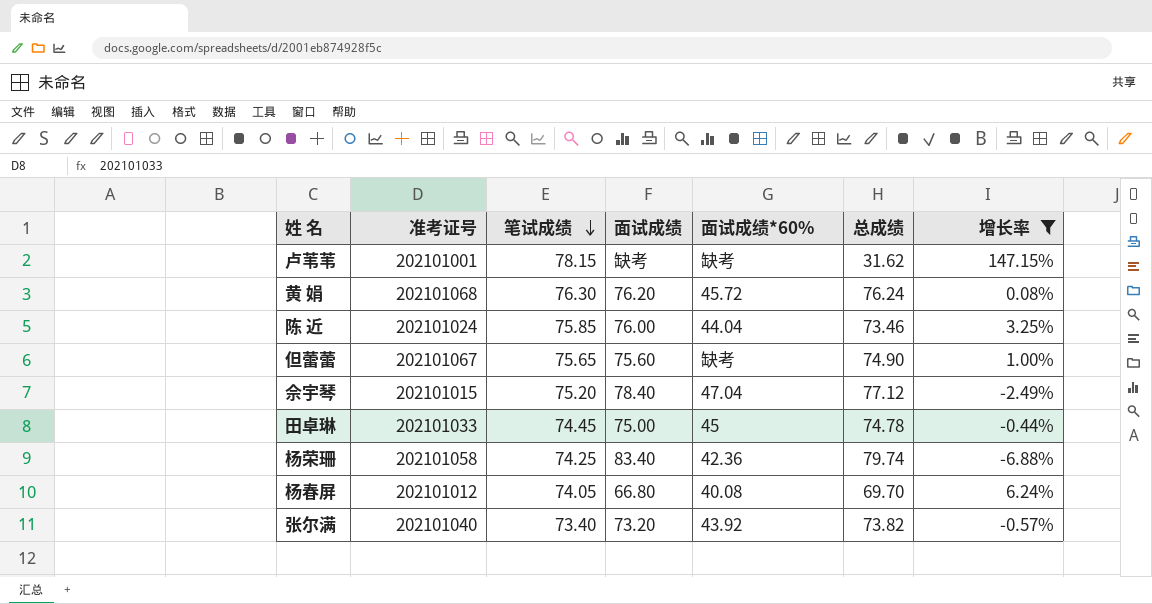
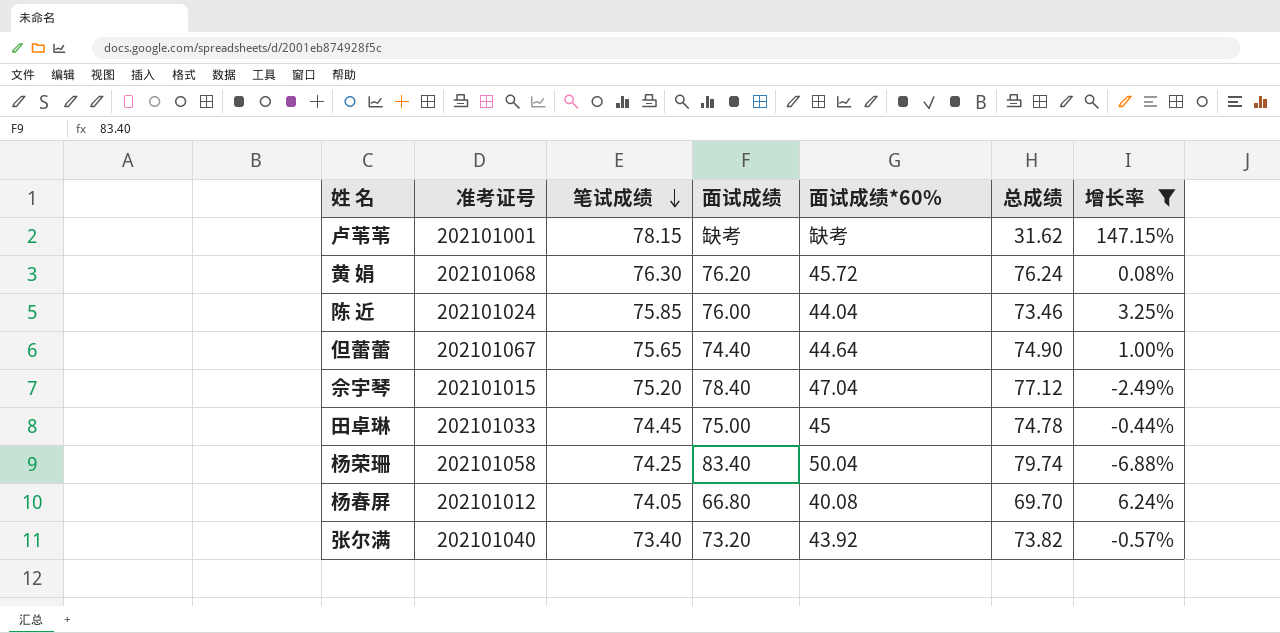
但蕾蕾 | 面试成绩: 75.60 -> 74.40
但蕾蕾 | 面试成绩*60%: 缺考 -> 44.64
杨荣珊 | 面试成绩*60%: 42.36 -> 50.04

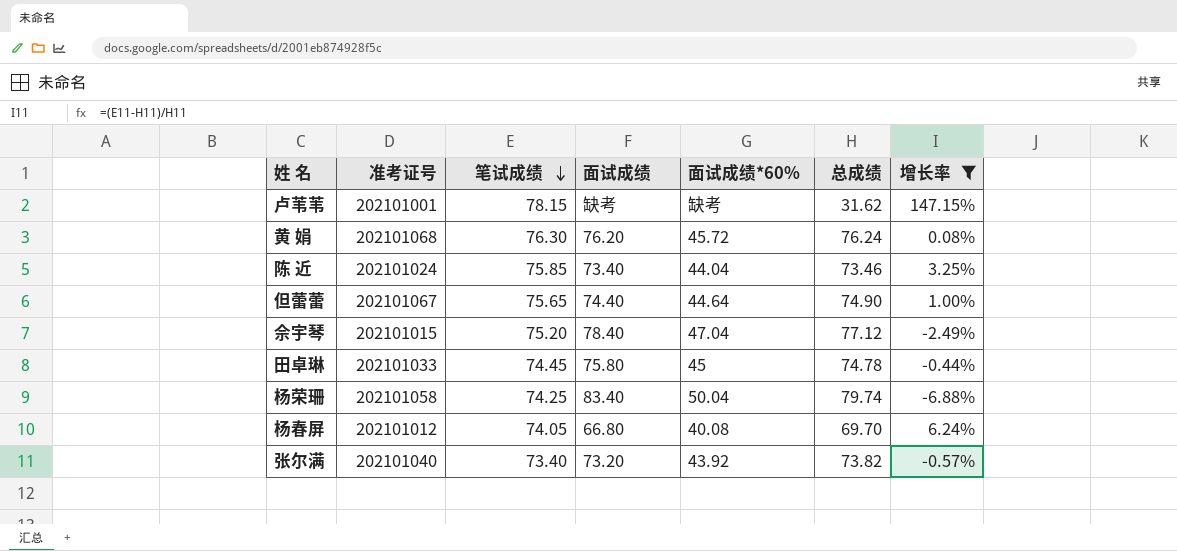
陈 近 | 面试成绩: 76.00 -> 73.40
田卓琳 | 面试成绩: 75.00 -> 75.80

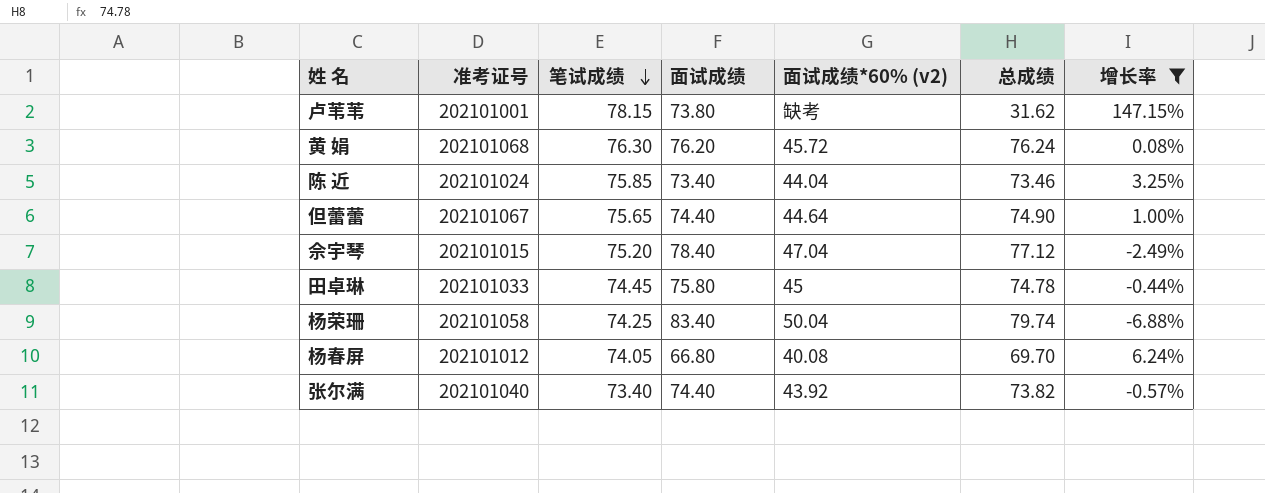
column name: 面试成绩*60% -> 面试成绩*60% (v2)
卢苇苇 | 面试成绩: 缺考 -> 73.80
张尔满 | 面试成绩: 73.20 -> 74.40

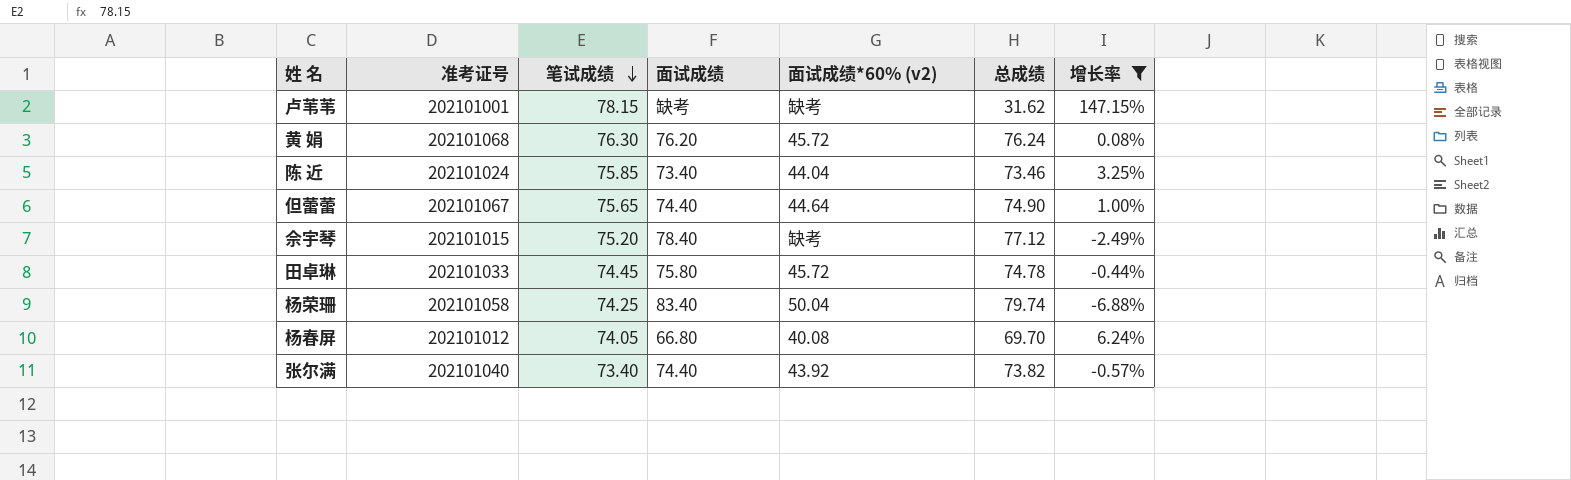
卢苇苇 | 面试成绩: 73.80 -> 缺考
佘宇琴 | 面试成绩*60% (v2): 47.04 -> 缺考
田卓琳 | 面试成绩*60% (v2): 45 -> 45.72

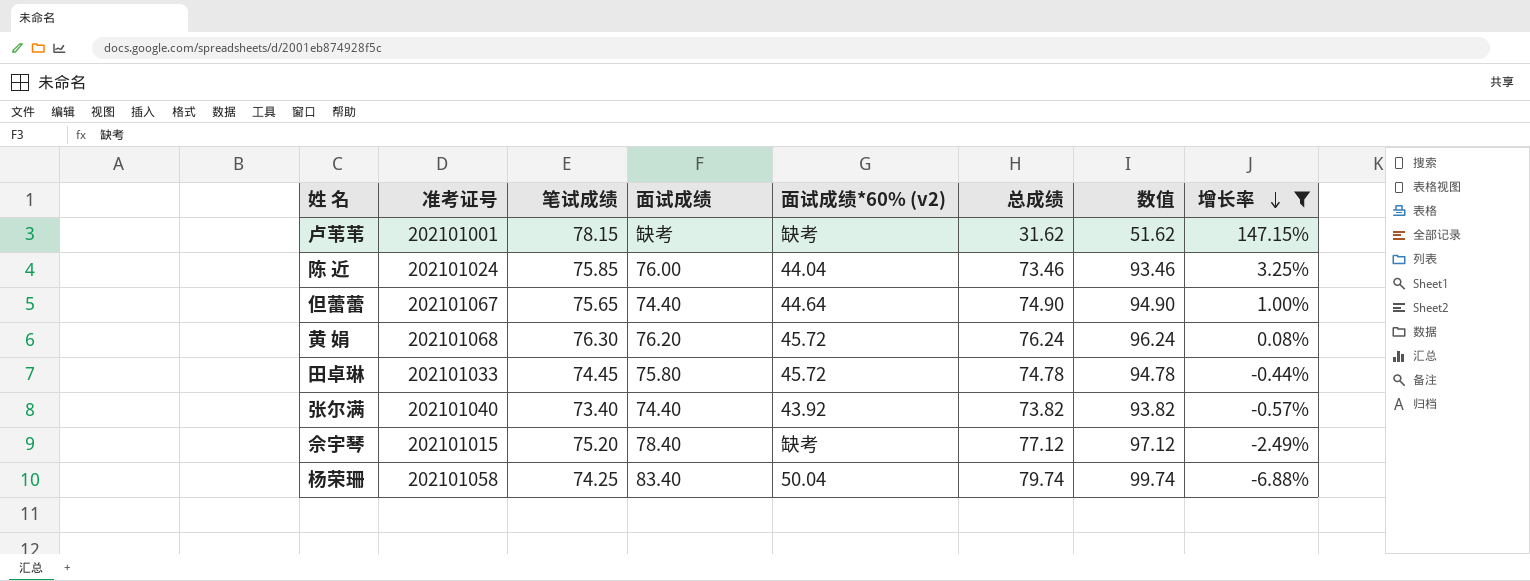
row order: 笔试成绩 descending -> 增长率 descending
column 数值 | formula: none -> [总成绩] + 20
row 杨春屏: 202101012 | 74.05 | 66.80 | 40.08 | 69.70 | 6.24% -> none
陈 近 | 面试成绩: 73.40 -> 76.00

